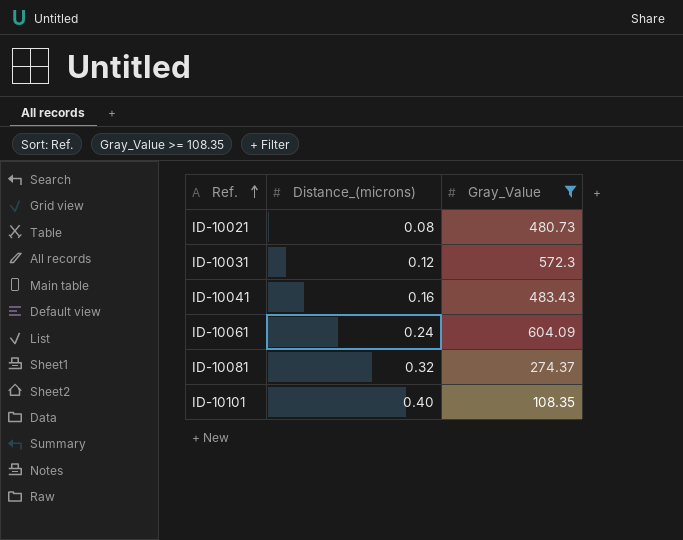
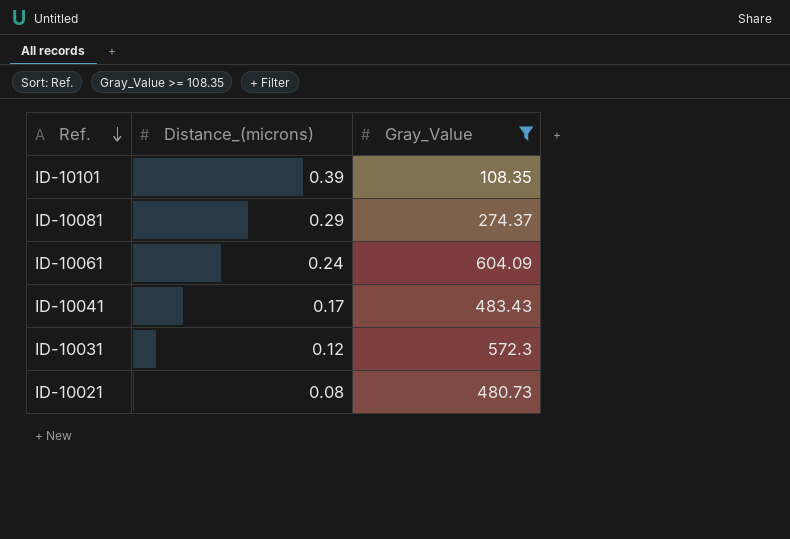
row order: Ref. ascending -> Ref. descending
ID-10101 | Distance_(microns): 0.40 -> 0.39
ID-10081 | Distance_(microns): 0.32 -> 0.29
ID-10041 | Distance_(microns): 0.16 -> 0.17

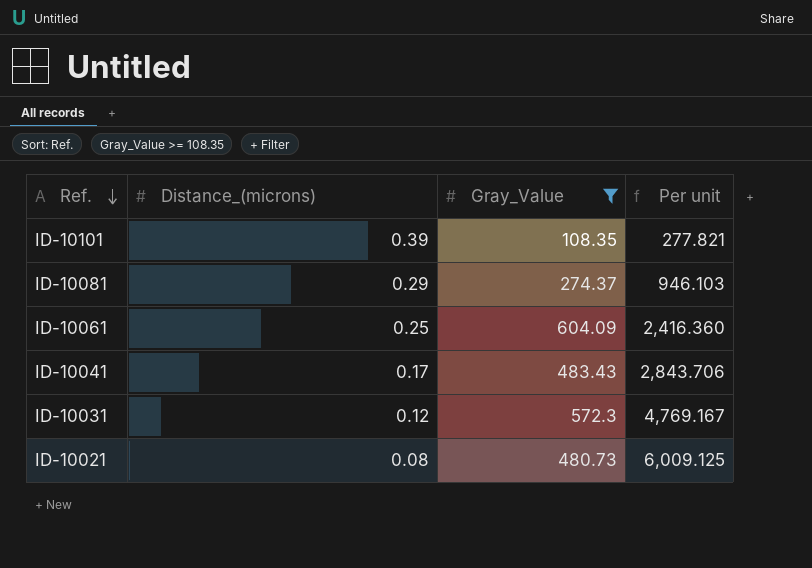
column Per unit | formula: none -> [Gray_Value] / [Distance_(microns)]
ID-10061 | Distance_(microns): 0.24 -> 0.25

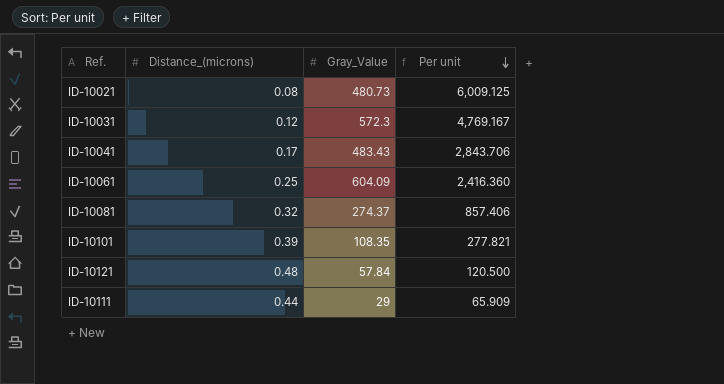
filter: Gray_Value >= 108.35 -> none
row order: Ref. descending -> Per unit descending
ID-10081 | Distance_(microns): 0.29 -> 0.32
ID-10081 | Per unit: 946.103 -> 857.406

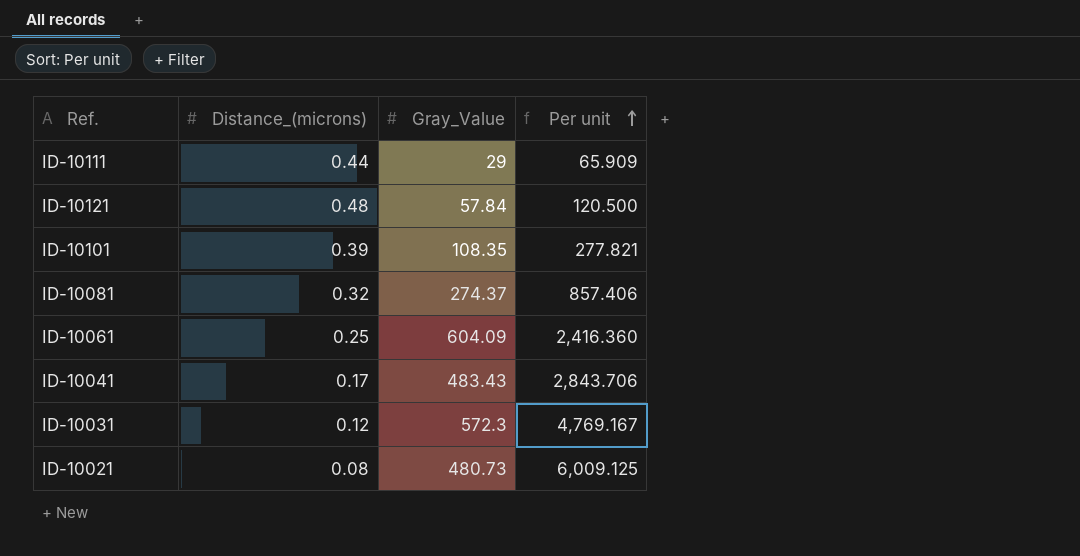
row order: Per unit descending -> Per unit ascending

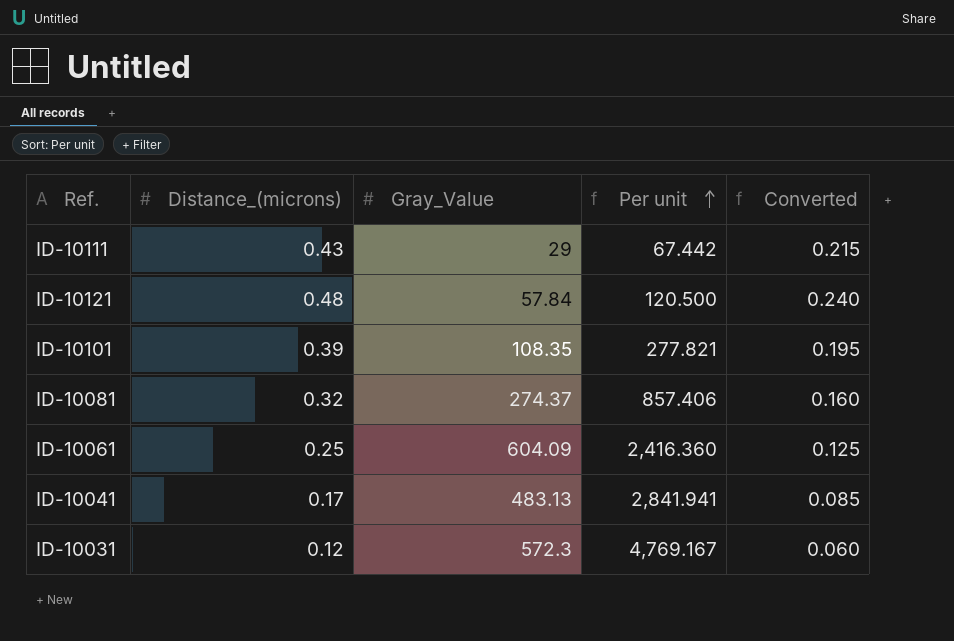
column Converted | formula: none -> [Distance_(microns)] * 0.5
row ID-10021: 0.08 | 480.73 | 6,009.125 -> none
ID-10111 | Distance_(microns): 0.44 -> 0.43
ID-10111 | Per unit: 65.909 -> 67.442
ID-10041 | Gray_Value: 483.43 -> 483.13
ID-10041 | Per unit: 2,843.706 -> 2,841.941

